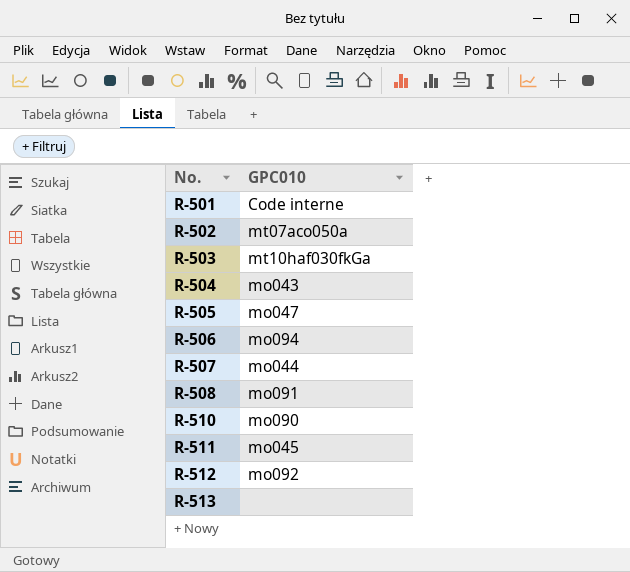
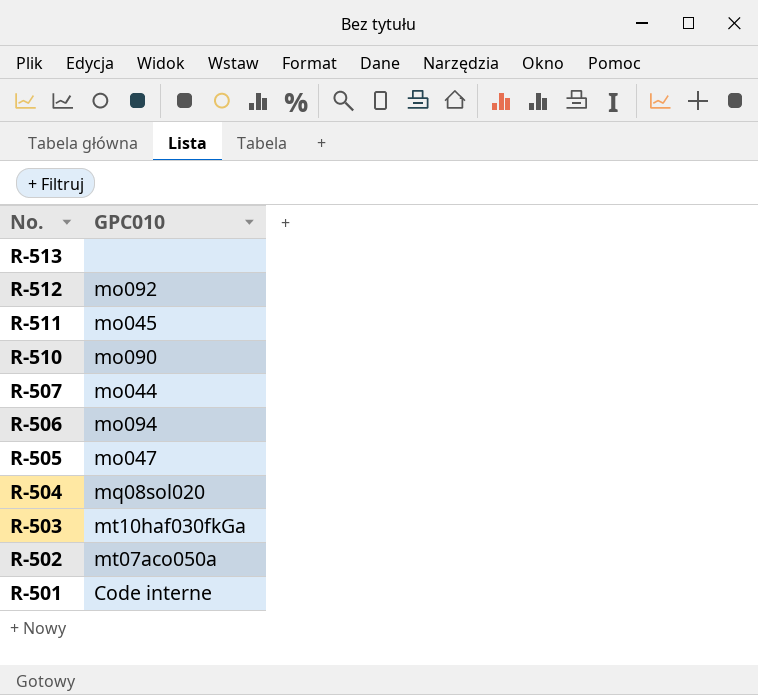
row order: No. ascending -> No. descending
row R-508: mo091 -> none
R-504 | GPC010: mo043 -> mq08sol020

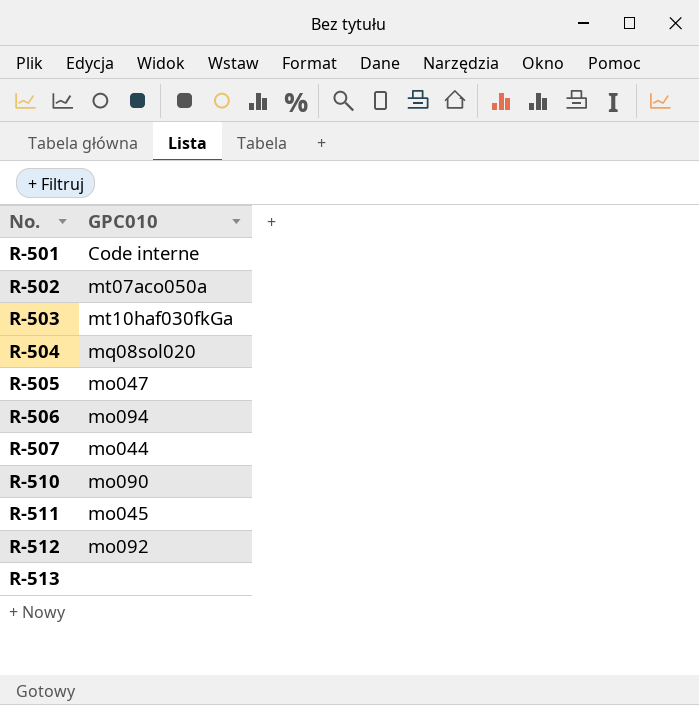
row order: No. descending -> No. ascending

